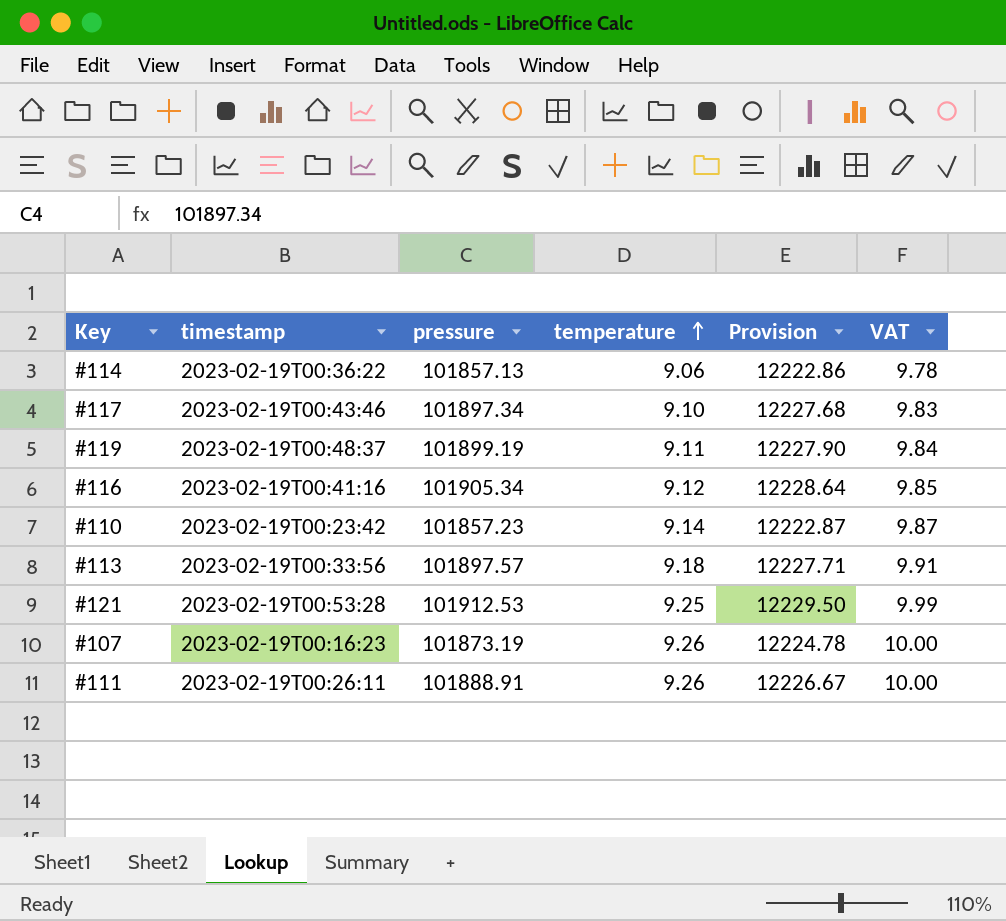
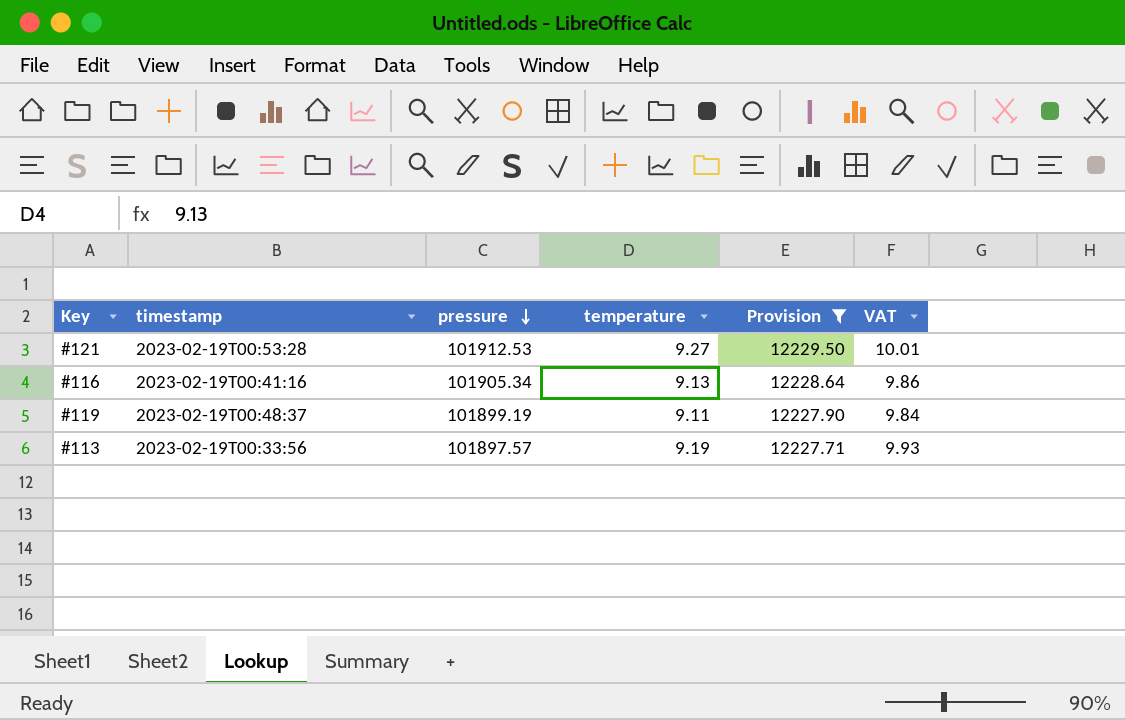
filter: none -> Provision >= 12227.71
row order: temperature ascending -> pressure descending
#121 | temperature: 9.25 -> 9.27
#121 | VAT: 9.99 -> 10.01
#116 | temperature: 9.12 -> 9.13
#116 | VAT: 9.85 -> 9.86
#113 | temperature: 9.18 -> 9.19
#113 | VAT: 9.91 -> 9.93

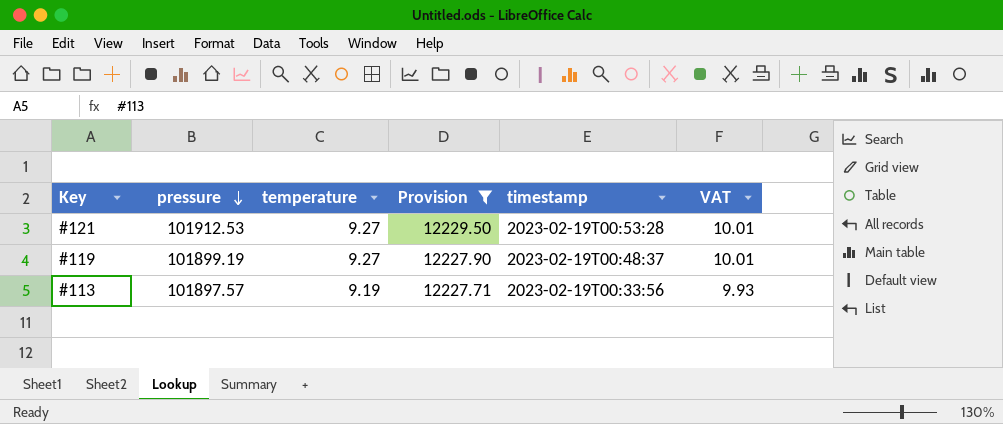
column timestamp | position: 2 -> 5
row #116: 2023-02-19T00:41:16 | 101905.34 | 9.13 | 12228.64 | 9.86 -> none
#119 | temperature: 9.11 -> 9.27
#119 | VAT: 9.84 -> 10.01

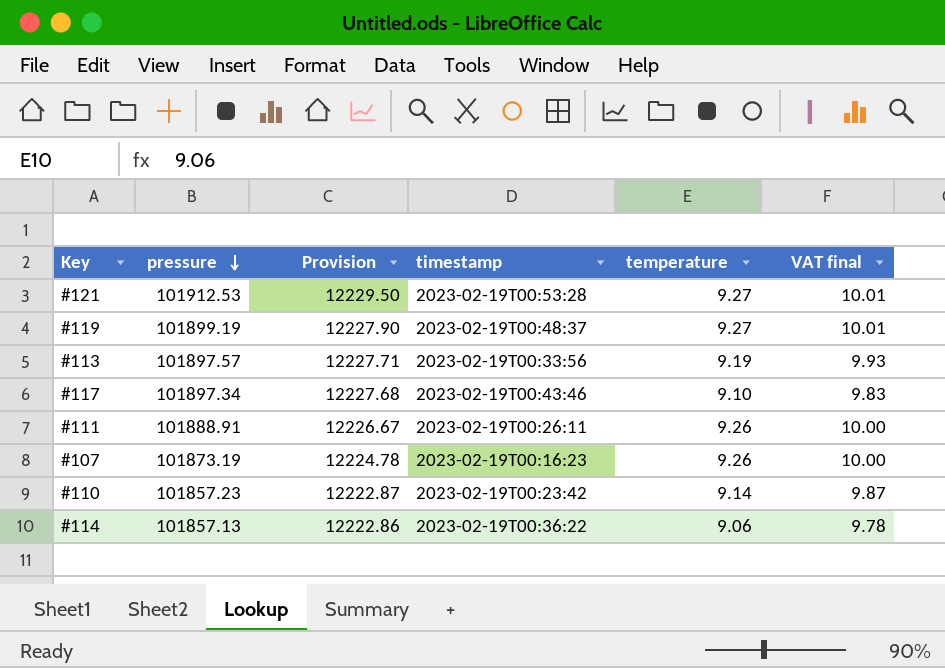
filter: Provision >= 12227.71 -> none
column temperature | position: 3 -> 5
column name: VAT -> VAT final

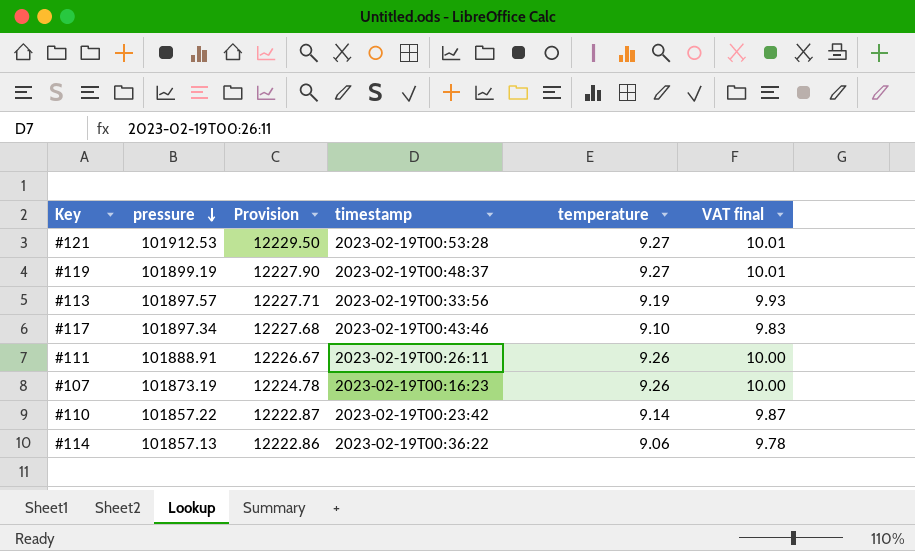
#110 | pressure: 101857.23 -> 101857.22

